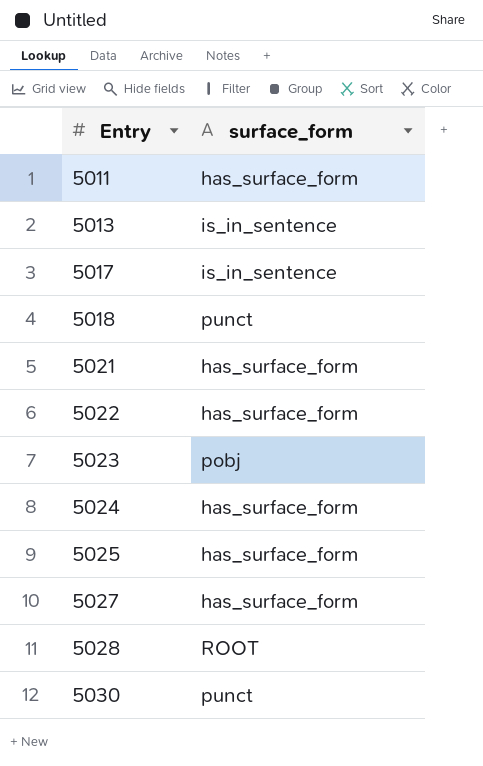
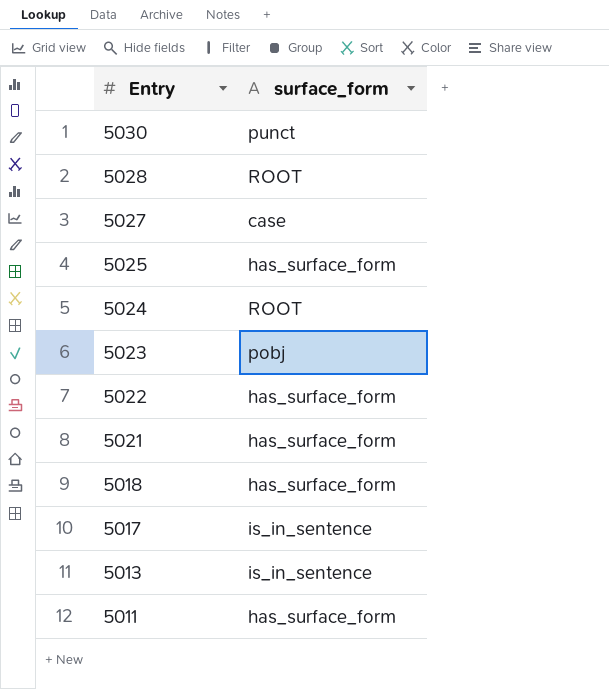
row order: Entry ascending -> Entry descending
5027 | surface_form: has_surface_form -> case
5024 | surface_form: has_surface_form -> ROOT
5018 | surface_form: punct -> has_surface_form

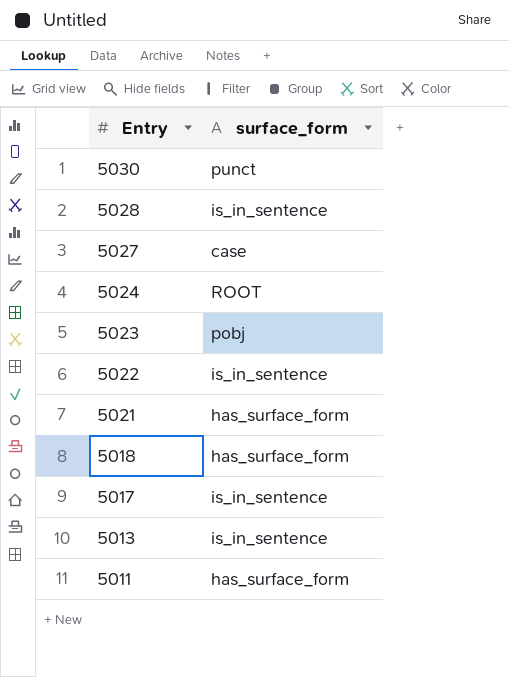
row 5025: has_surface_form -> none
5028 | surface_form: ROOT -> is_in_sentence
5022 | surface_form: has_surface_form -> is_in_sentence

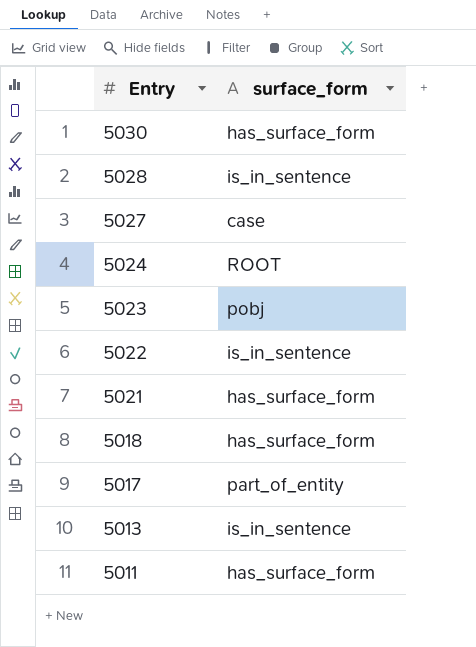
5030 | surface_form: punct -> has_surface_form
5017 | surface_form: is_in_sentence -> part_of_entity

